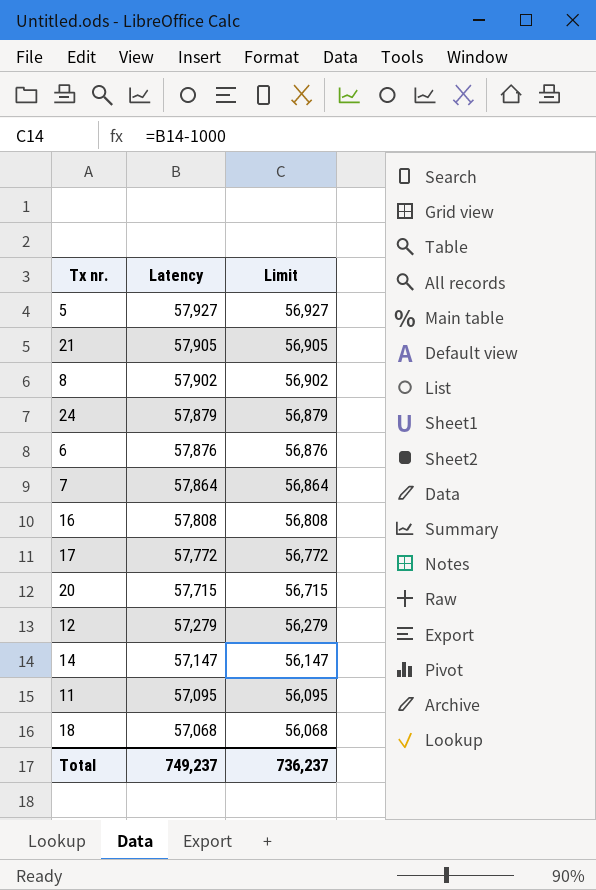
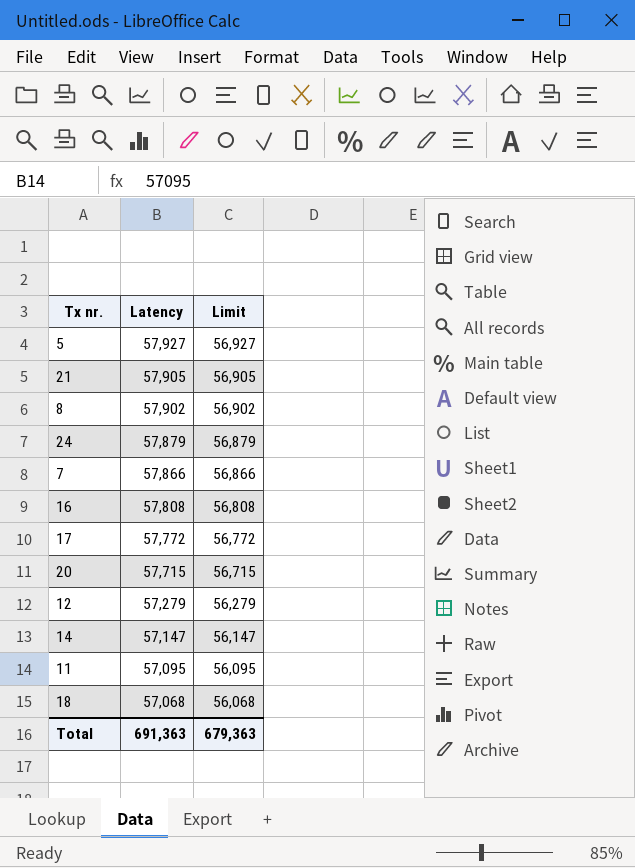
row 6: 57,876 | 56,876 -> none
7 | Latency: 57,864 -> 57,866
7 | Limit: 56,864 -> 56,866
Total | Latency: 749,237 -> 691,363
Total | Limit: 736,237 -> 679,363

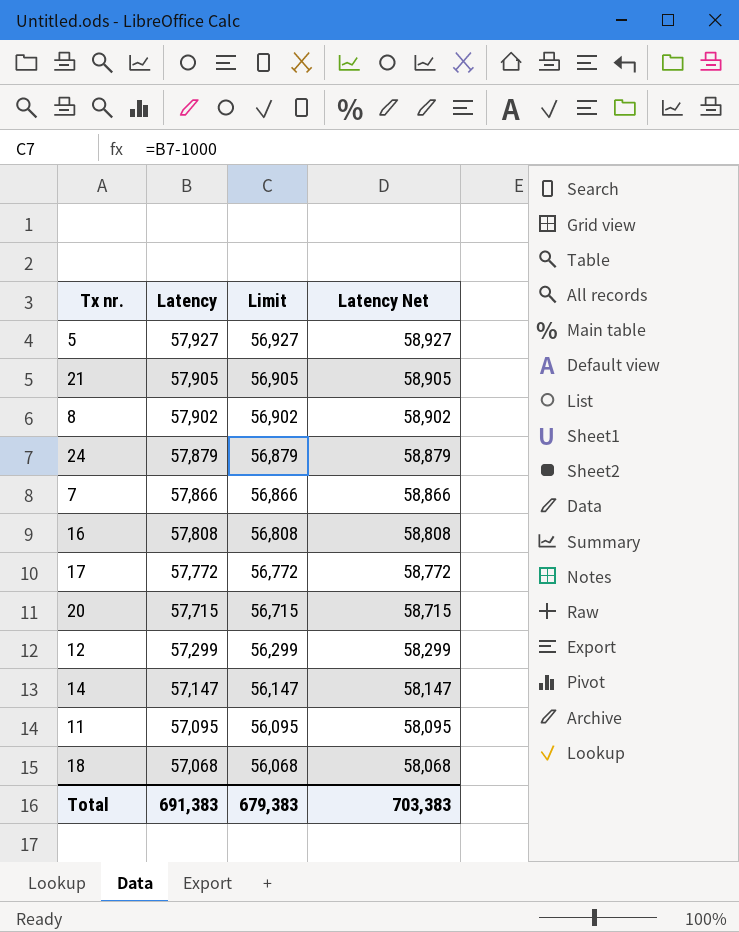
column Latency Net | formula: none -> [Latency] + 1000
12 | Latency: 57,279 -> 57,299
12 | Limit: 56,279 -> 56,299
Total | Latency: 691,363 -> 691,383
Total | Limit: 679,363 -> 679,383

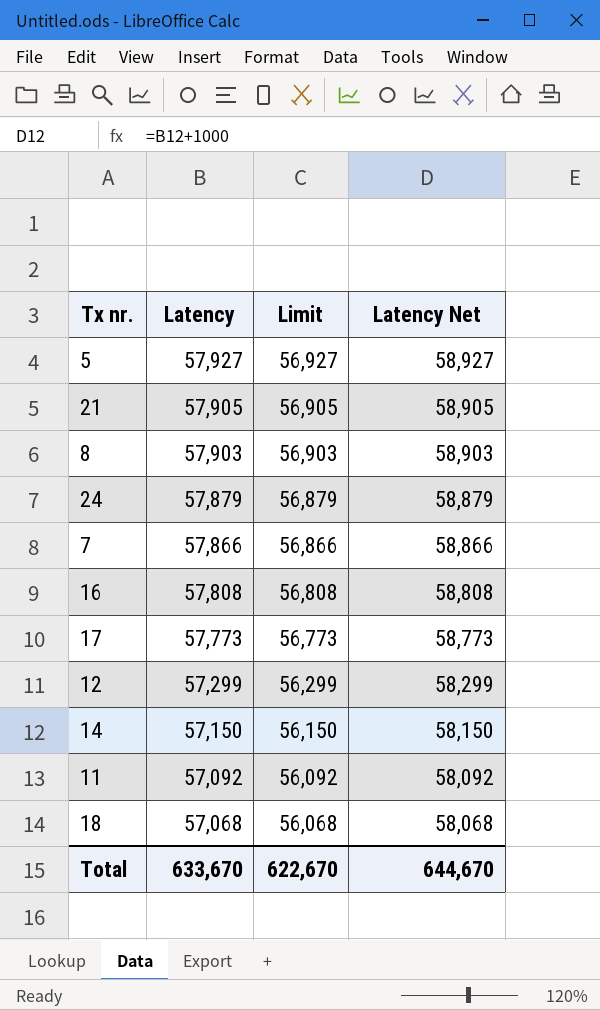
row 20: 57,715 | 56,715 | 58,715 -> none
8 | Latency: 57,902 -> 57,903
8 | Limit: 56,902 -> 56,903
8 | Latency Net: 58,902 -> 58,903
17 | Latency: 57,772 -> 57,773
17 | Limit: 56,772 -> 56,773
17 | Latency Net: 58,772 -> 58,773
14 | Latency: 57,147 -> 57,150
14 | Limit: 56,147 -> 56,150
14 | Latency Net: 58,147 -> 58,150
11 | Latency: 57,095 -> 57,092
11 | Limit: 56,095 -> 56,092
11 | Latency Net: 58,095 -> 58,092
Total | Latency: 691,383 -> 633,670
Total | Limit: 679,383 -> 622,670
Total | Latency Net: 703,383 -> 644,670

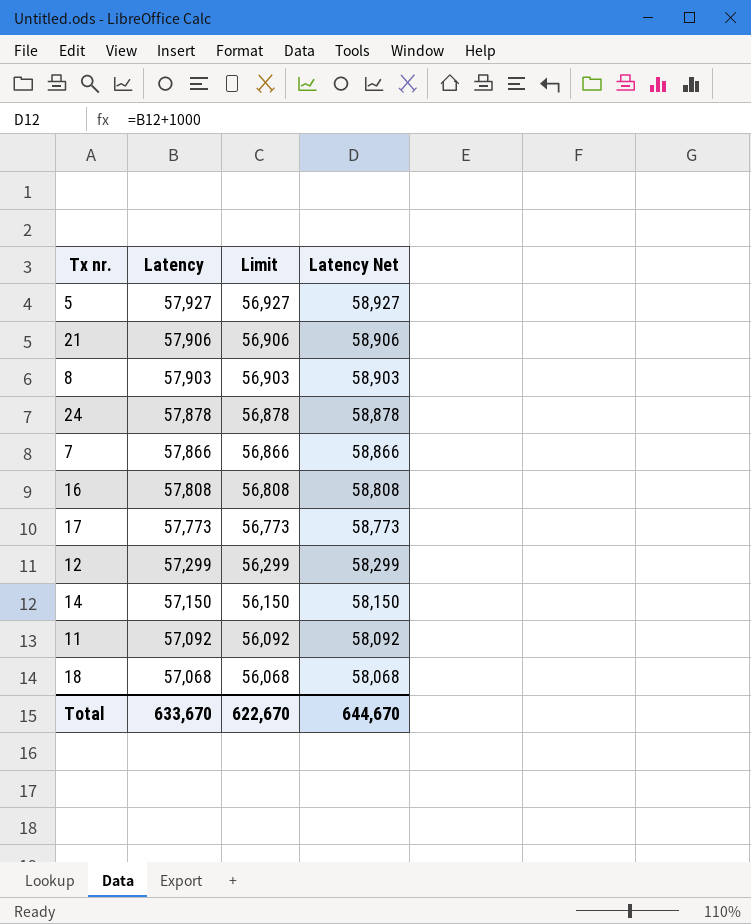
21 | Latency: 57,905 -> 57,906
21 | Limit: 56,905 -> 56,906
21 | Latency Net: 58,905 -> 58,906
24 | Latency: 57,879 -> 57,878
24 | Limit: 56,879 -> 56,878
24 | Latency Net: 58,879 -> 58,878

